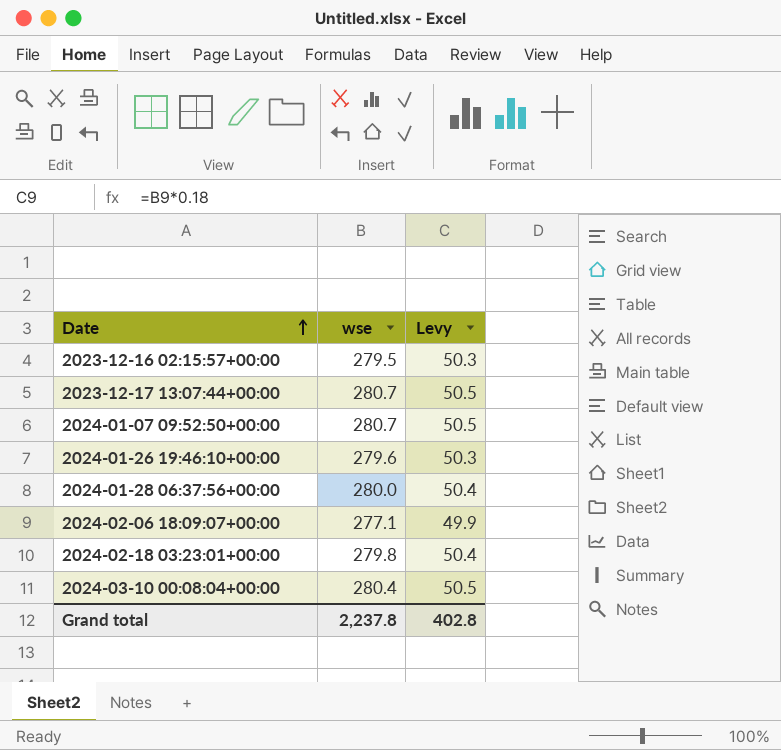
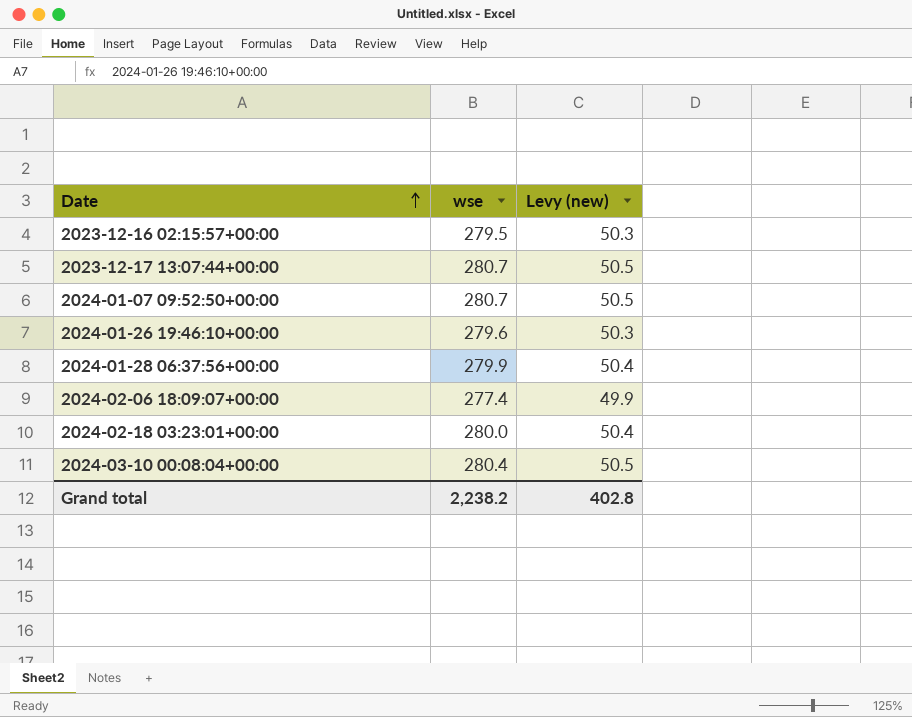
column name: Levy -> Levy (new)
2024-01-28 06:37:56+00:00 | wse: 280.0 -> 279.9
2024-02-06 18:09:07+00:00 | wse: 277.1 -> 277.4
2024-02-18 03:23:01+00:00 | wse: 279.8 -> 280.0
Grand total | wse: 2,237.8 -> 2,238.2

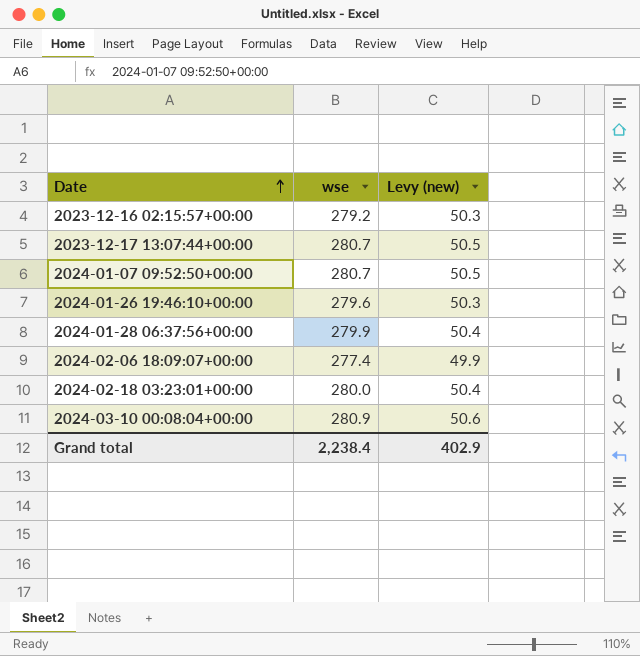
2023-12-16 02:15:57+00:00 | wse: 279.5 -> 279.2
2024-03-10 00:08:04+00:00 | wse: 280.4 -> 280.9
2024-03-10 00:08:04+00:00 | Levy (new): 50.5 -> 50.6
Grand total | wse: 2,238.2 -> 2,238.4
Grand total | Levy (new): 402.8 -> 402.9

